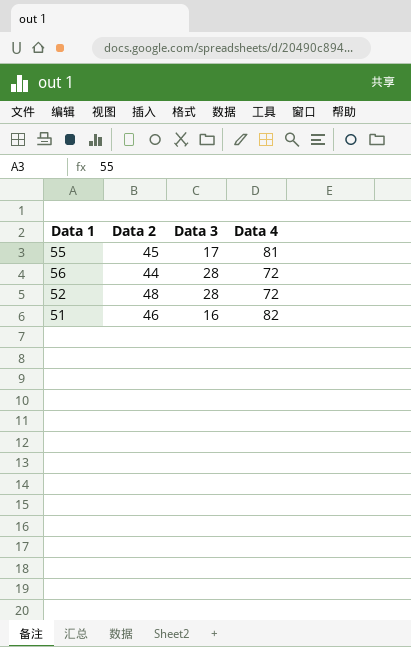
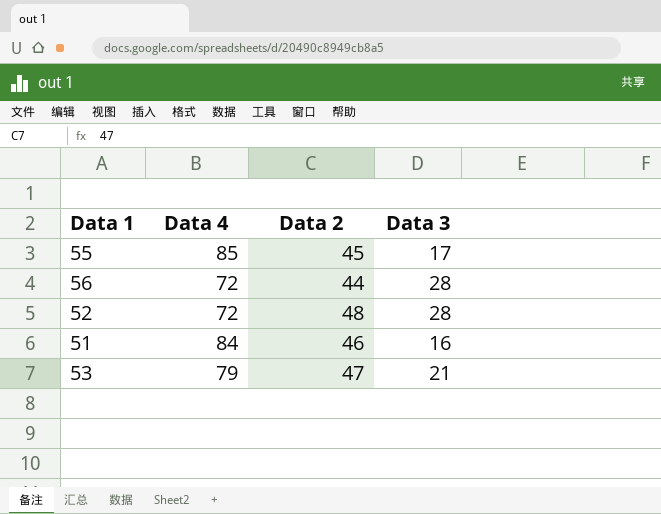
column Data 4 | position: 4 -> 2
55 | Data 4: 81 -> 85
51 | Data 4: 82 -> 84
row 53: none -> 79 | 47 | 21

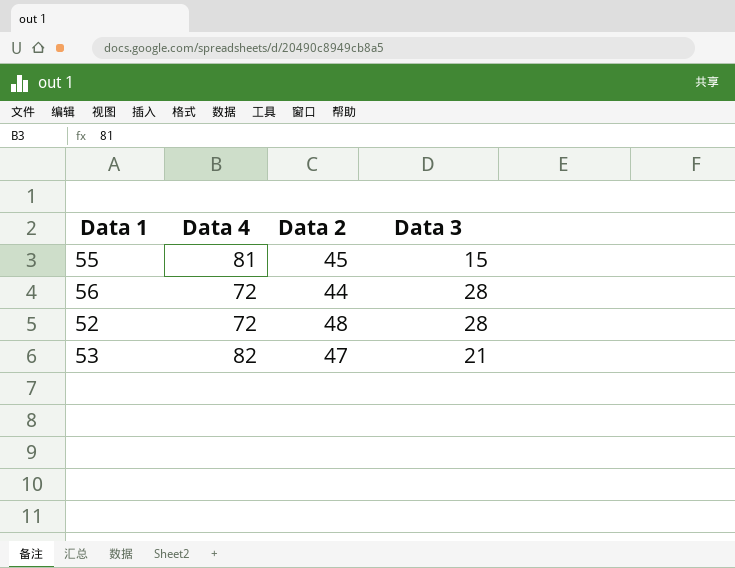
row 51: 84 | 46 | 16 -> none
55 | Data 4: 85 -> 81
55 | Data 3: 17 -> 15
53 | Data 4: 79 -> 82

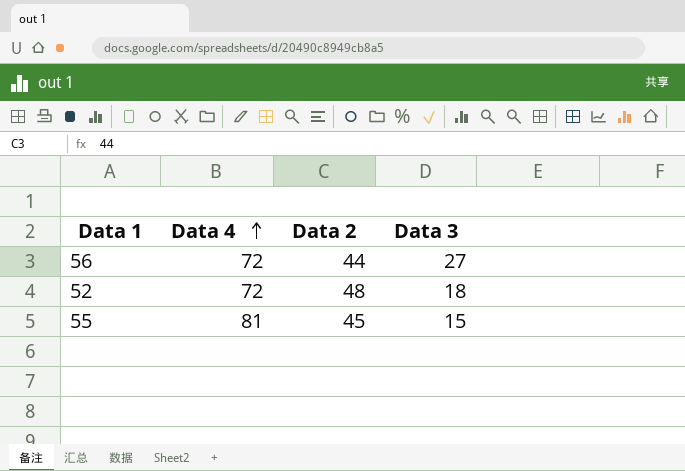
row order: none -> Data 4 ascending
row 53: 82 | 47 | 21 -> none
56 | Data 3: 28 -> 27
52 | Data 3: 28 -> 18

